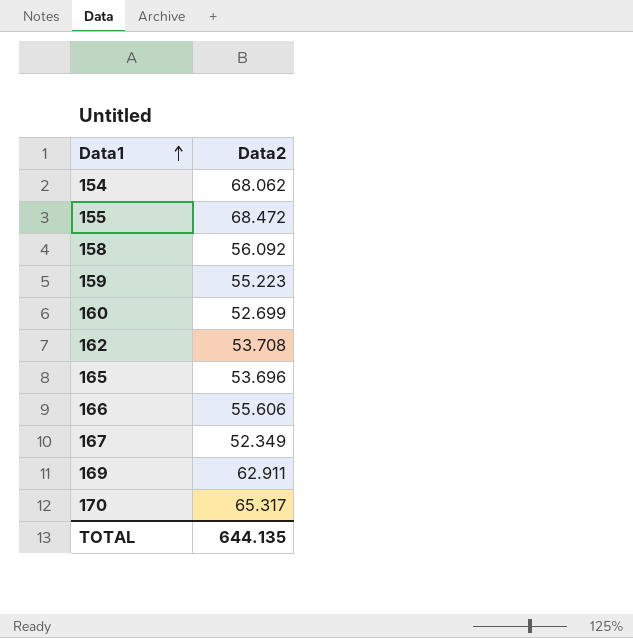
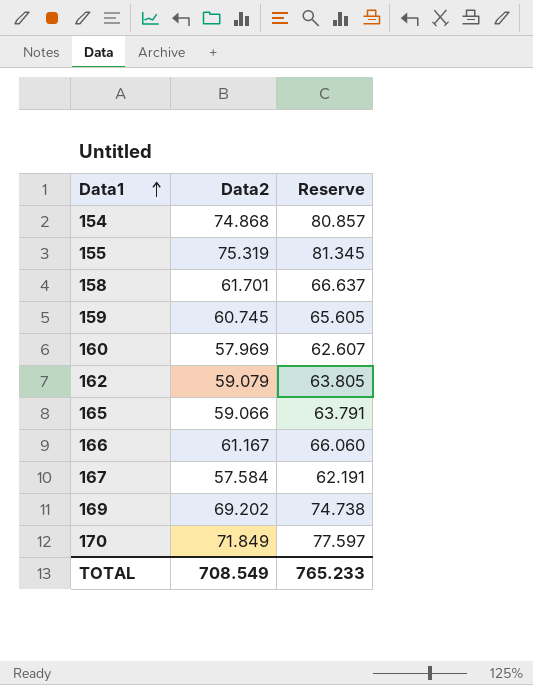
column Reserve | formula: none -> [Data2] * 1.08
154 | Data2: 68.062 -> 74.868
155 | Data2: 68.472 -> 75.319
158 | Data2: 56.092 -> 61.701
159 | Data2: 55.223 -> 60.745
160 | Data2: 52.699 -> 57.969
162 | Data2: 53.708 -> 59.079
165 | Data2: 53.696 -> 59.066
166 | Data2: 55.606 -> 61.167
167 | Data2: 52.349 -> 57.584
169 | Data2: 62.911 -> 69.202
170 | Data2: 65.317 -> 71.849
TOTAL | Data2: 644.135 -> 708.549

